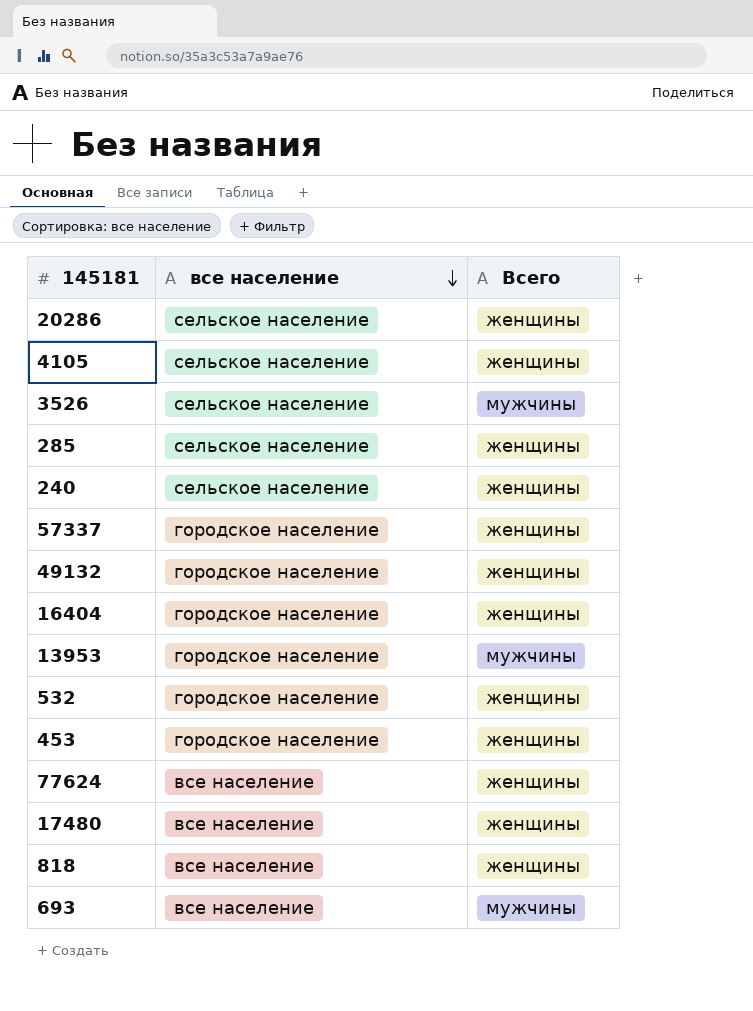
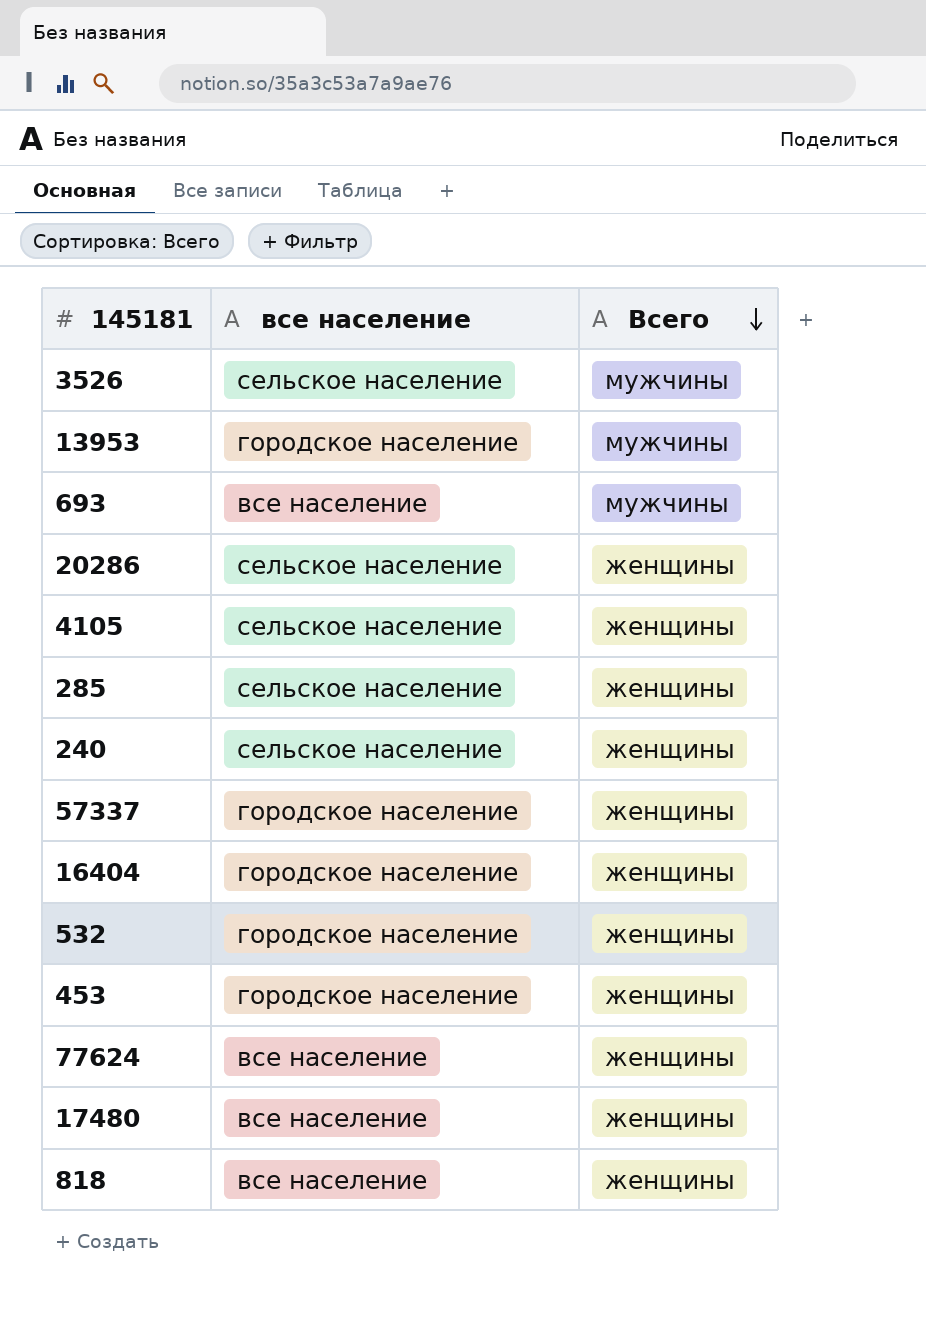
row order: все население descending -> Всего descending
row 49132: городское население | женщины -> none

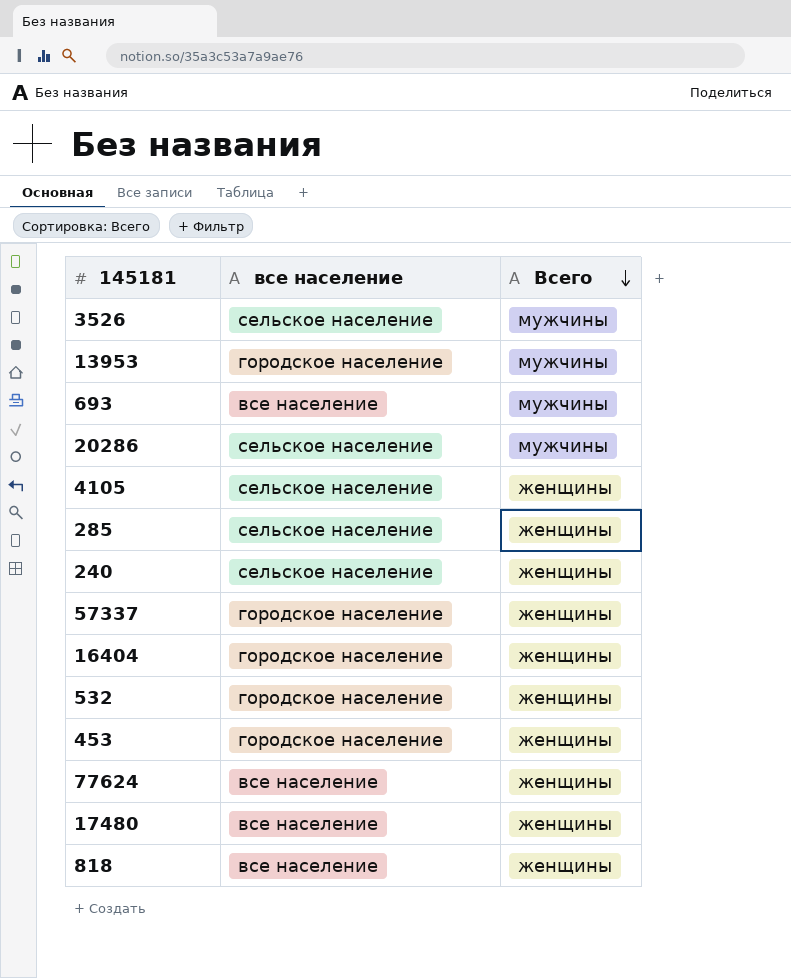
20286 | Всего: женщины -> мужчины

